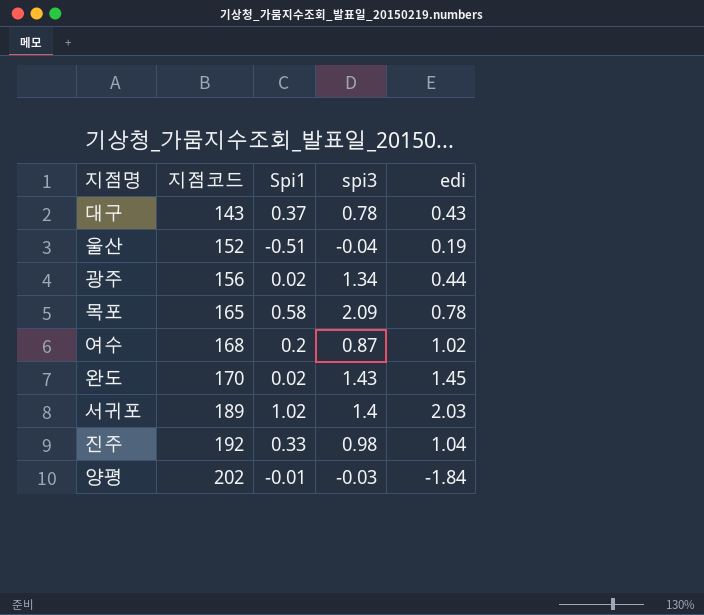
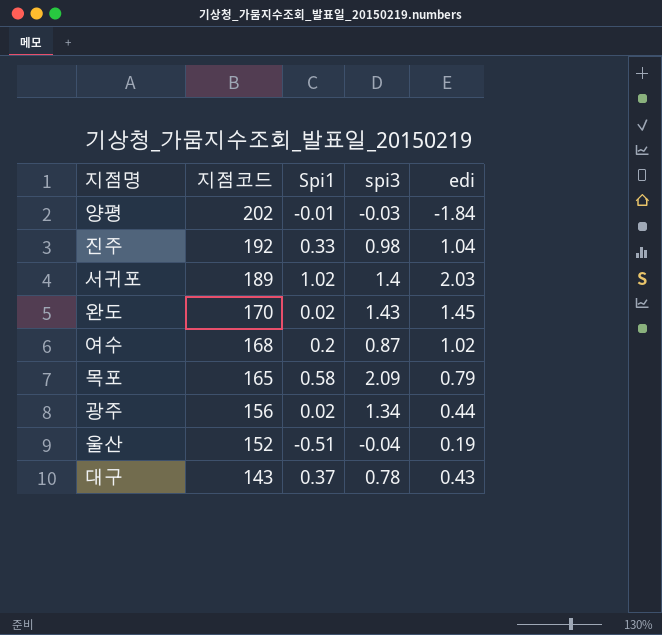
row order: 지점코드 ascending -> 지점코드 descending
목포 | edi: 0.78 -> 0.79

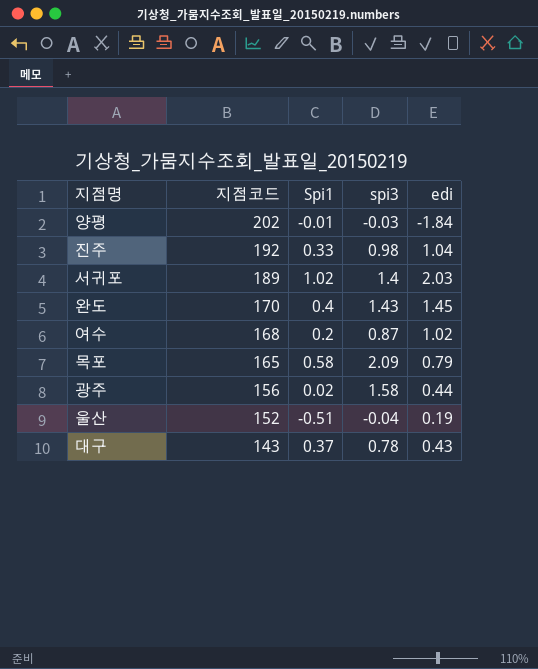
완도 | Spi1: 0.02 -> 0.4
광주 | spi3: 1.34 -> 1.58

